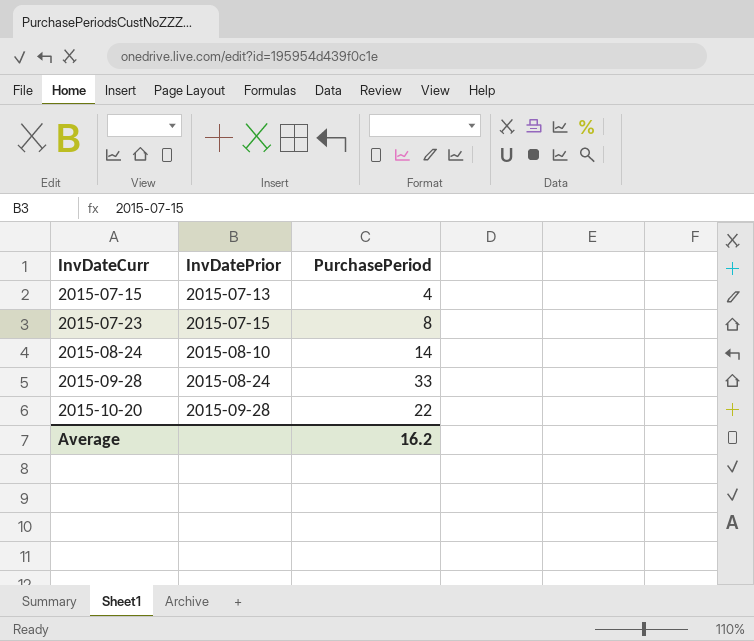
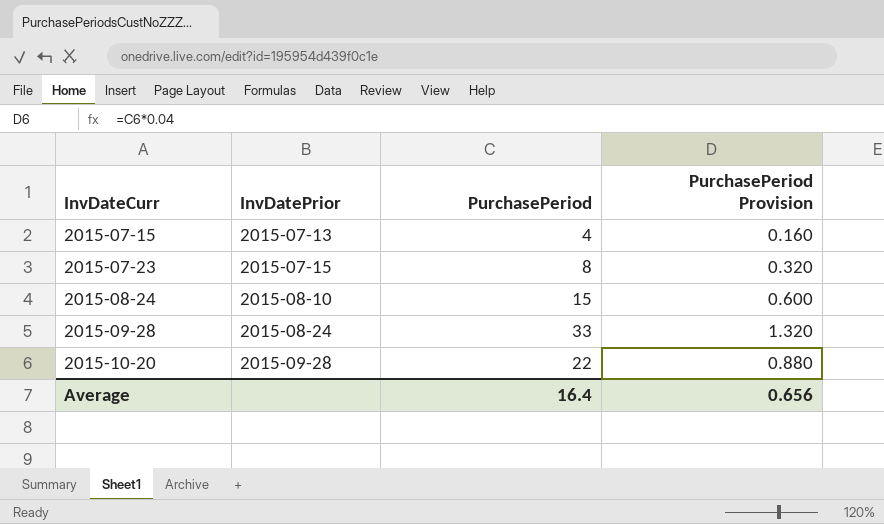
column PurchasePeriod Provision | formula: none -> [PurchasePeriod] * 0.04
2015-08-24 | PurchasePeriod: 14 -> 15
Average | PurchasePeriod: 16.2 -> 16.4

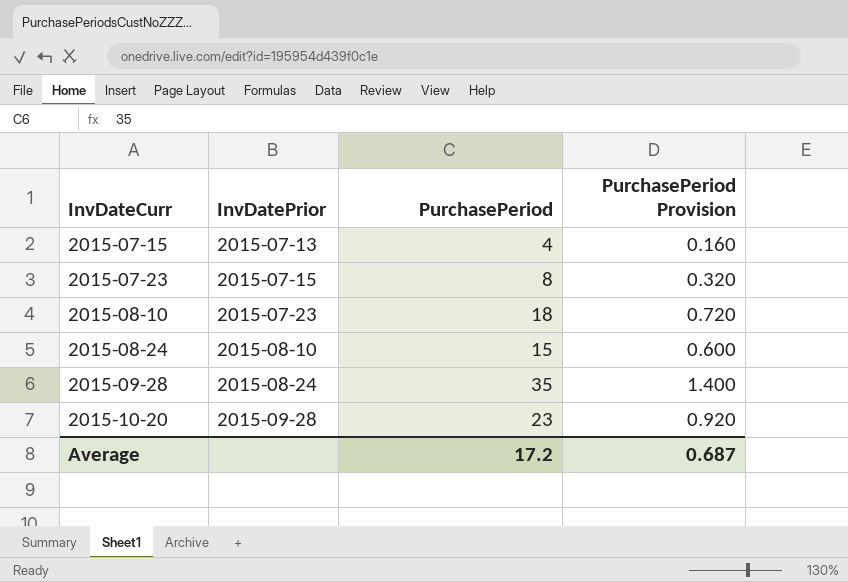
row 2015-08-10: none -> 2015-07-23 | 18 | 0.720
2015-09-28 | PurchasePeriod: 33 -> 35
2015-09-28 | PurchasePeriod Provision: 1.320 -> 1.400
2015-10-20 | PurchasePeriod: 22 -> 23
2015-10-20 | PurchasePeriod Provision: 0.880 -> 0.920
Average | PurchasePeriod: 16.4 -> 17.2
Average | PurchasePeriod Provision: 0.656 -> 0.687

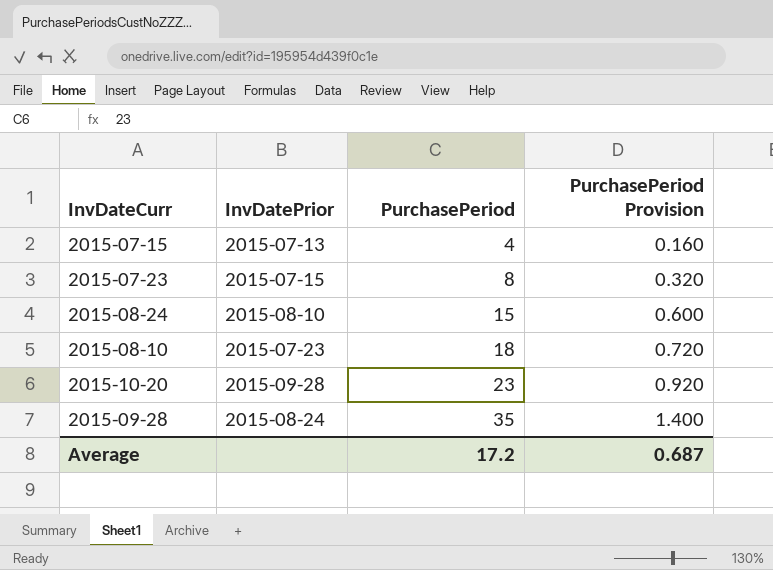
row order: InvDateCurr ascending -> PurchasePeriod ascending

